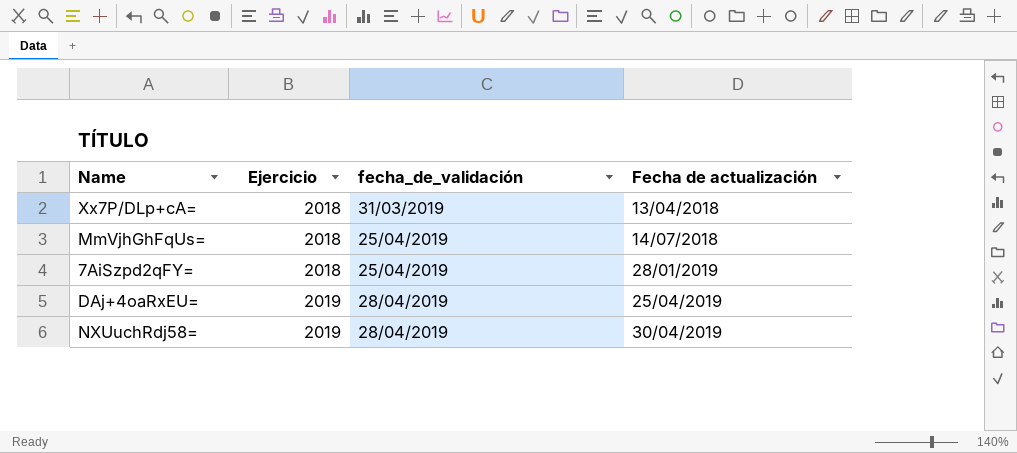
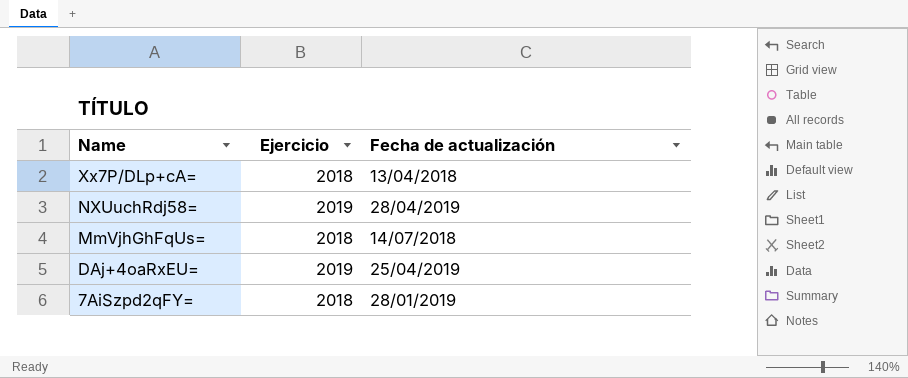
row order: Ejercicio ascending -> Name descending
column fecha_de_validación | position: 3 -> none
NXUuchRdj58= | Fecha de actualización: 30/04/2019 -> 28/04/2019

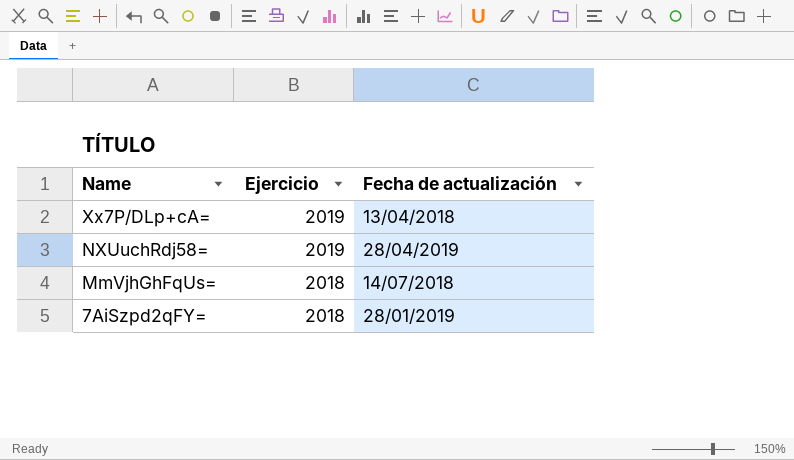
row DAj+4oaRxEU=: 2019 | 25/04/2019 -> none
Xx7P/DLp+cA= | Ejercicio: 2018 -> 2019

